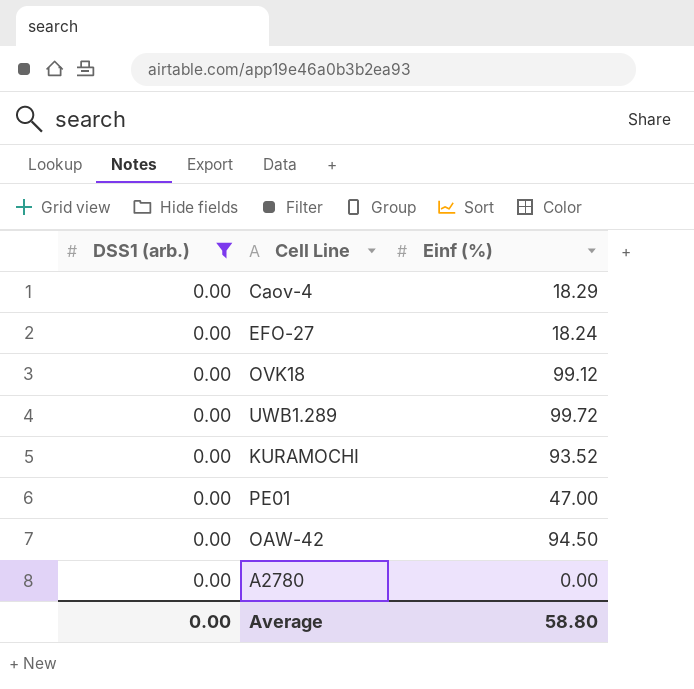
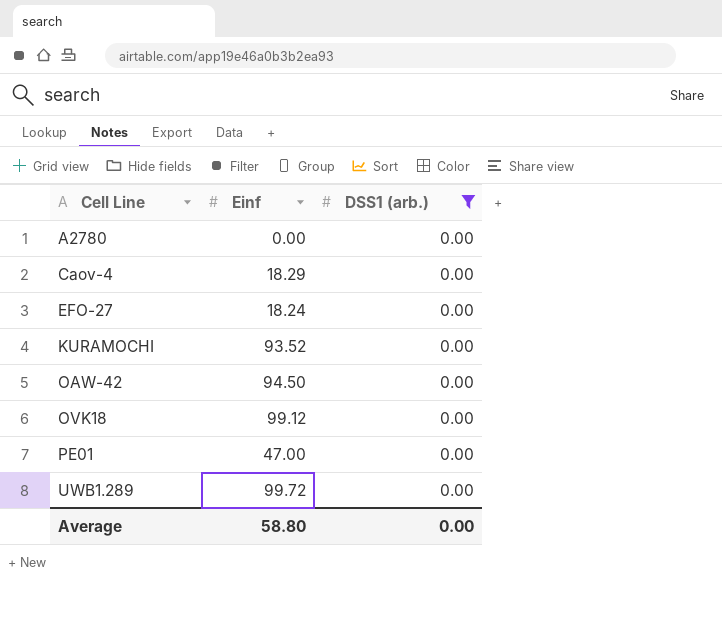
row order: none -> Cell Line ascending
column name: Einf (%) -> Einf
column DSS1 (arb.) | position: 1 -> 3

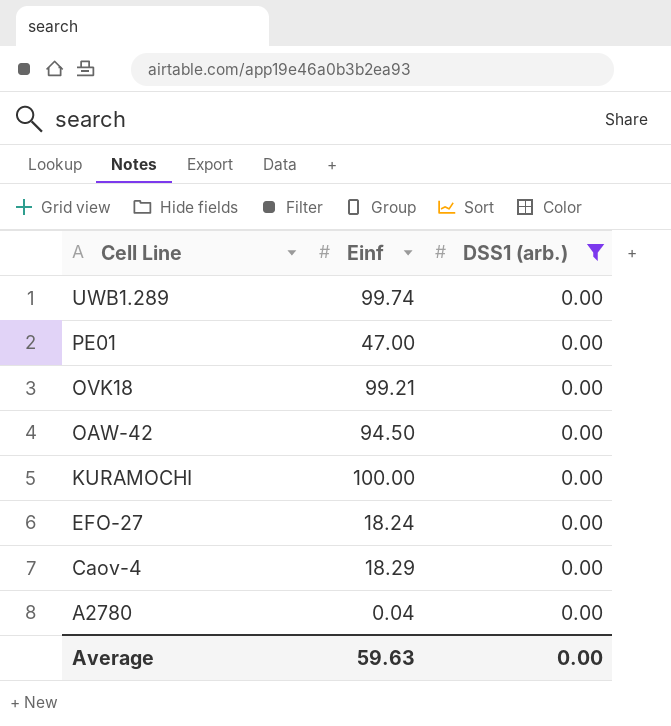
row order: Cell Line ascending -> Cell Line descending
UWB1.289 | Einf: 99.72 -> 99.74
OVK18 | Einf: 99.12 -> 99.21
KURAMOCHI | Einf: 93.52 -> 100.00
A2780 | Einf: 0.00 -> 0.04
Average | Einf: 58.80 -> 59.63

